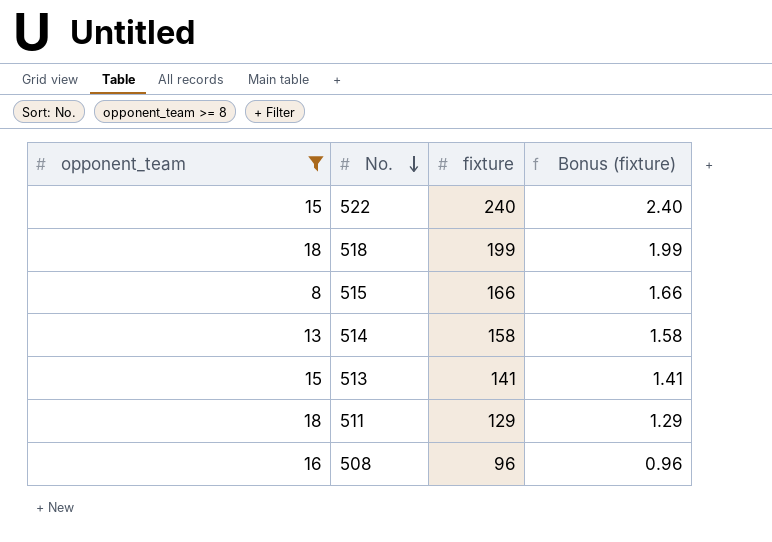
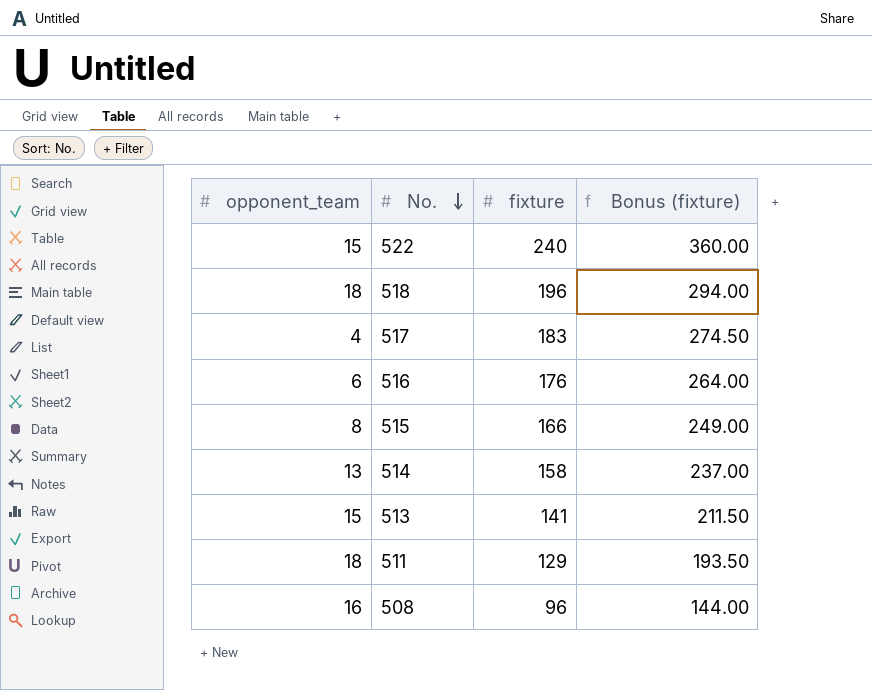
filter: opponent_team >= 8 -> none
column Bonus (fixture) | formula: [fixture] * 0.01 -> [fixture] * 1.5
518 | fixture: 199 -> 196

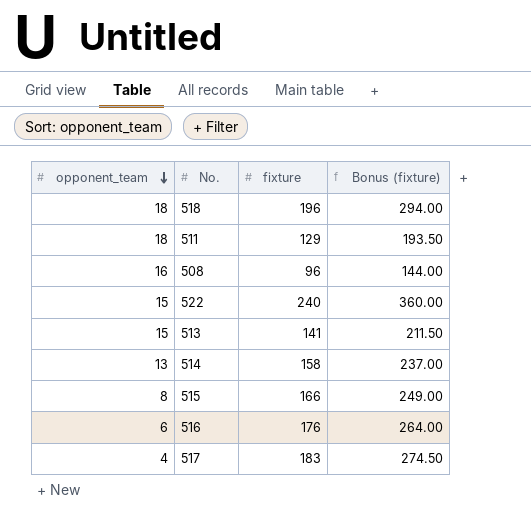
row order: No. descending -> opponent_team descending

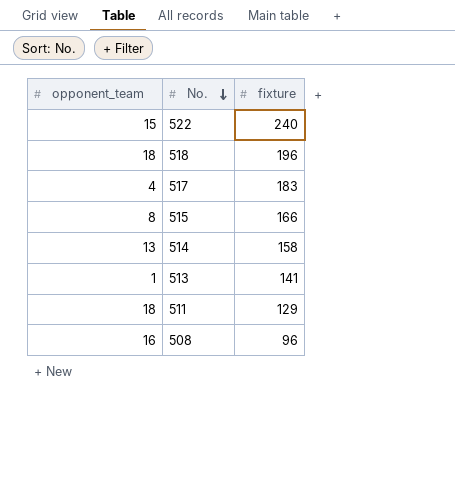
row order: opponent_team descending -> No. descending
column Bonus (fixture) | formula: [fixture] * 1.5 -> none
row 516: 6 | 176 | 264.00 -> none
513 | opponent_team: 15 -> 1

